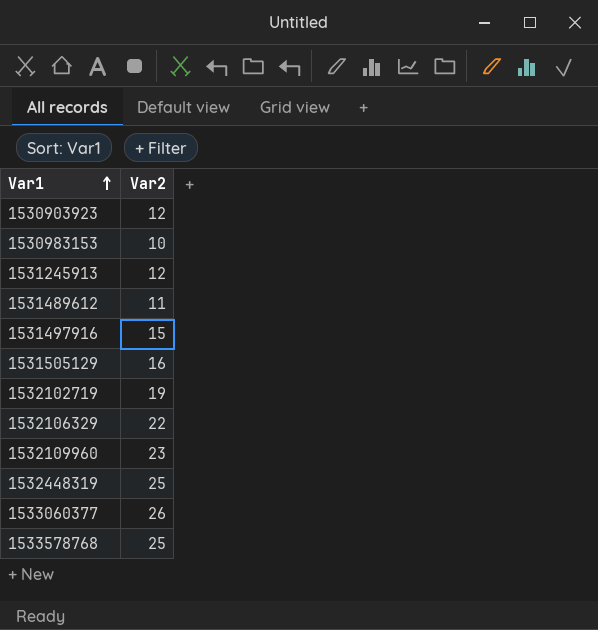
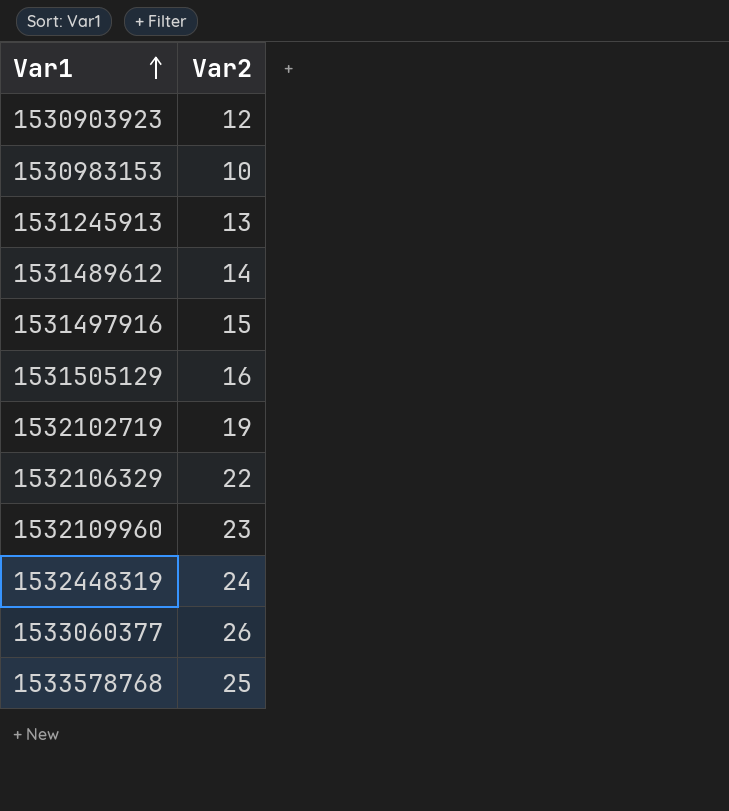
1531245913 | Var2: 12 -> 13
1531489612 | Var2: 11 -> 14
1532448319 | Var2: 25 -> 24

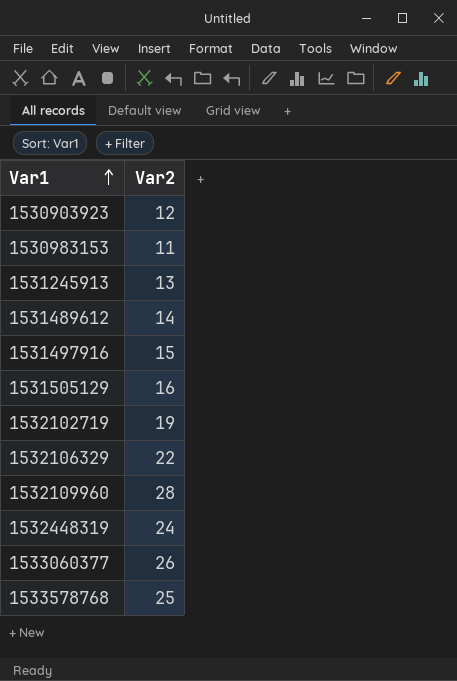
1530983153 | Var2: 10 -> 11
1532109960 | Var2: 23 -> 28

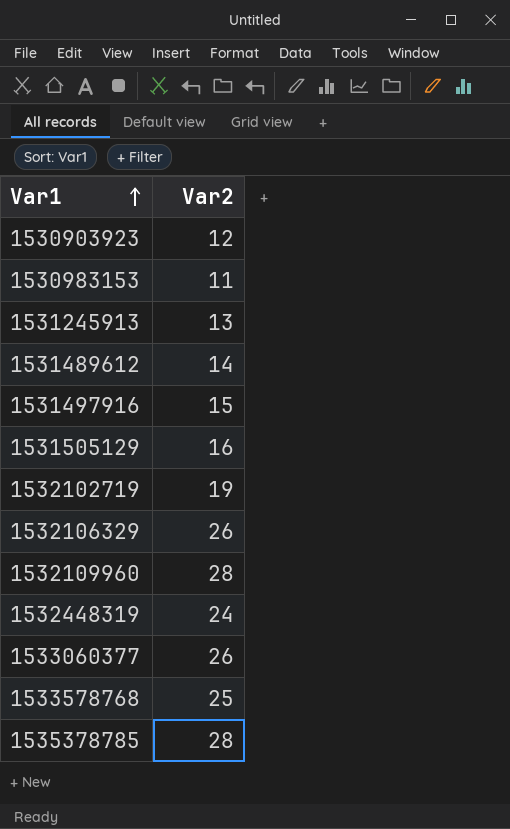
1532106329 | Var2: 22 -> 26
row 1535378785: none -> 28

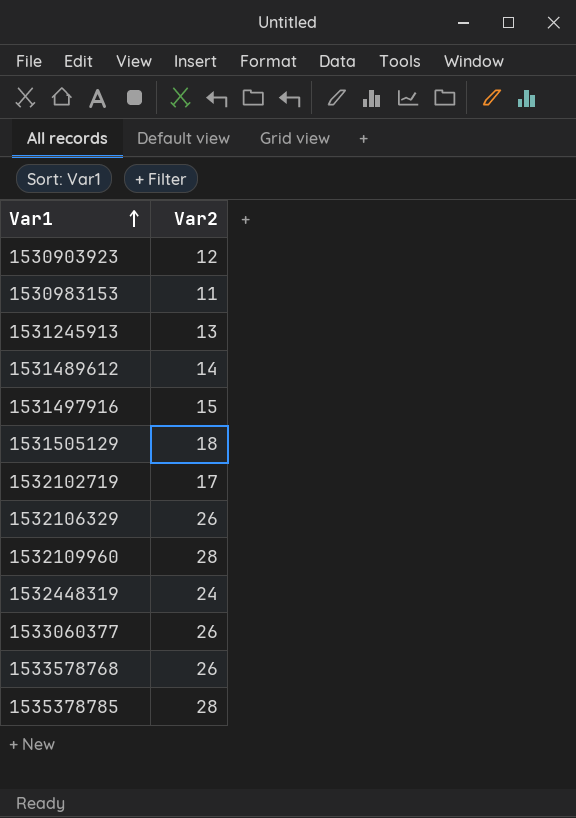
1531505129 | Var2: 16 -> 18
1532102719 | Var2: 19 -> 17
1533578768 | Var2: 25 -> 26

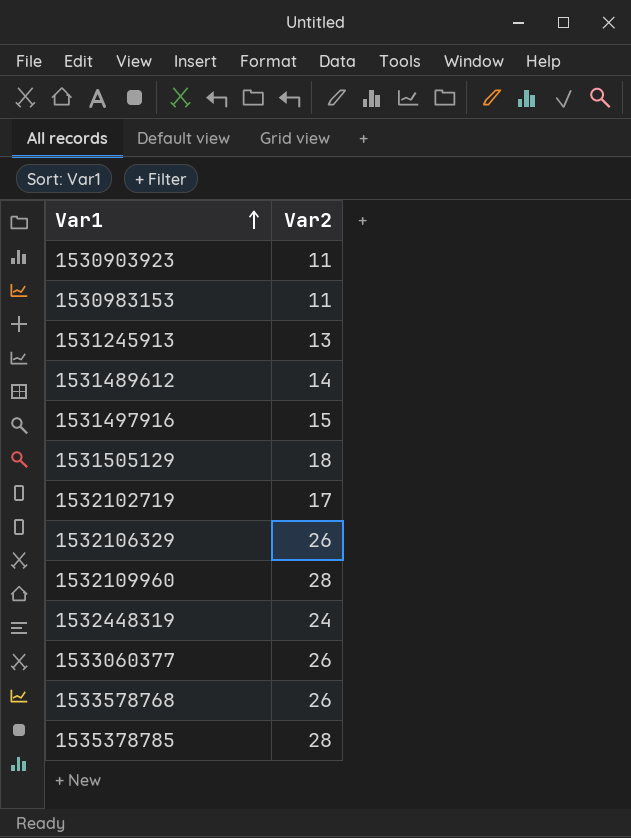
1530903923 | Var2: 12 -> 11

